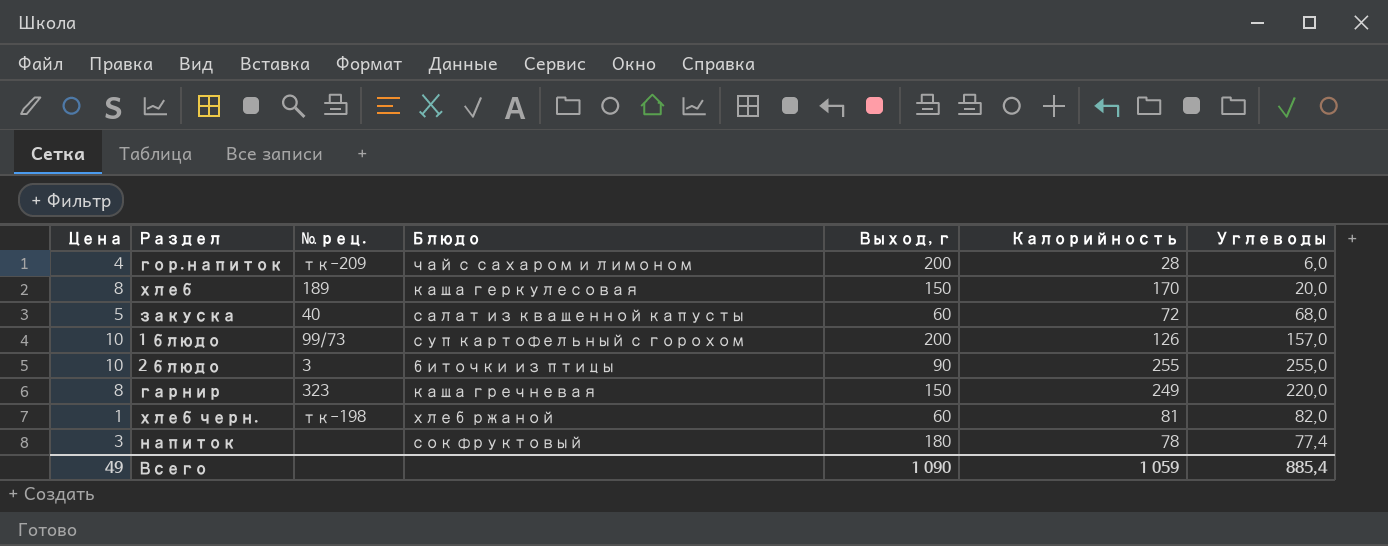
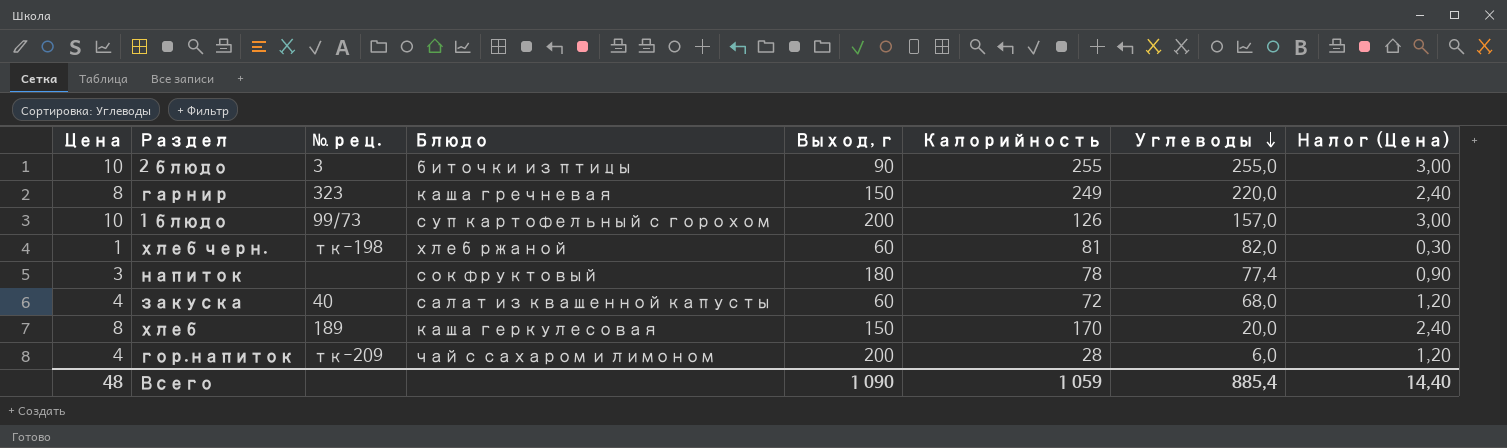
row order: none -> Углеводы descending
column Налог (Цена) | formula: none -> [Цена] * 0,3
закуска | Цена: 5 -> 4
Всего | Цена: 49 -> 48

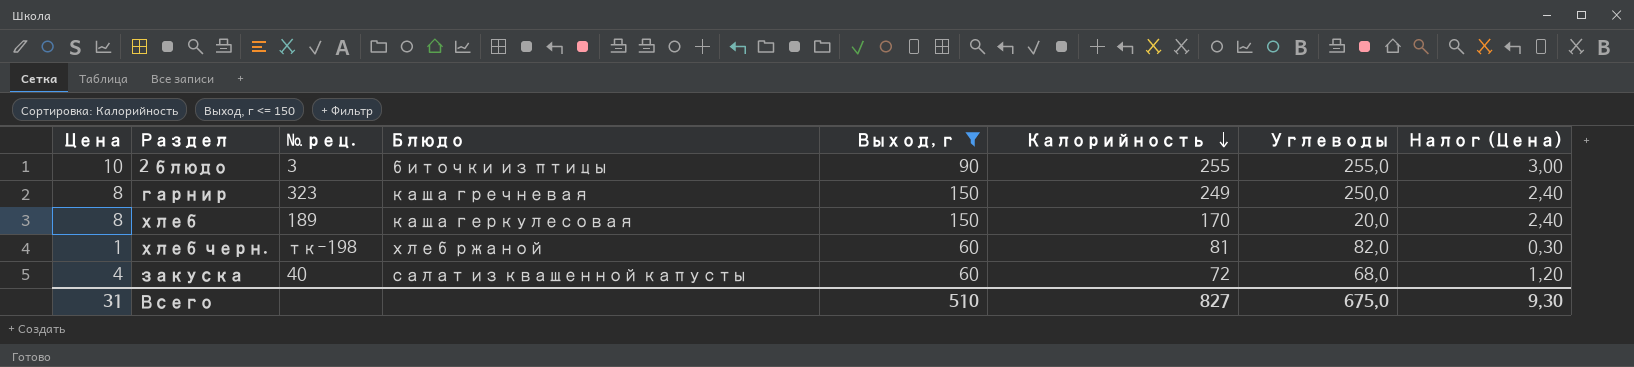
filter: none -> Выход, г <= 150
row order: Углеводы descending -> Калорийность descending
гарнир | Углеводы: 220,0 -> 250,0
Всего | Цена: 48 -> 31
Всего | Выход, г: 1 090 -> 510
Всего | Калорийность: 1 059 -> 827
Всего | Углеводы: 885,4 -> 675,0
Всего | Налог (Цена): 14,40 -> 9,30

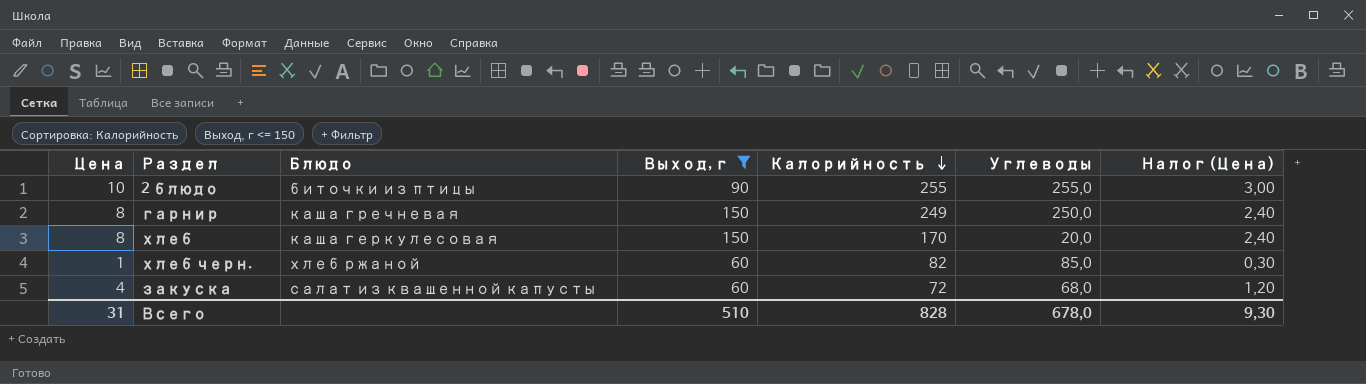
column № рец. | position: 3 -> none
хлеб черн. | Калорийность: 81 -> 82
хлеб черн. | Углеводы: 82,0 -> 85,0
Всего | Калорийность: 827 -> 828
Всего | Углеводы: 675,0 -> 678,0

